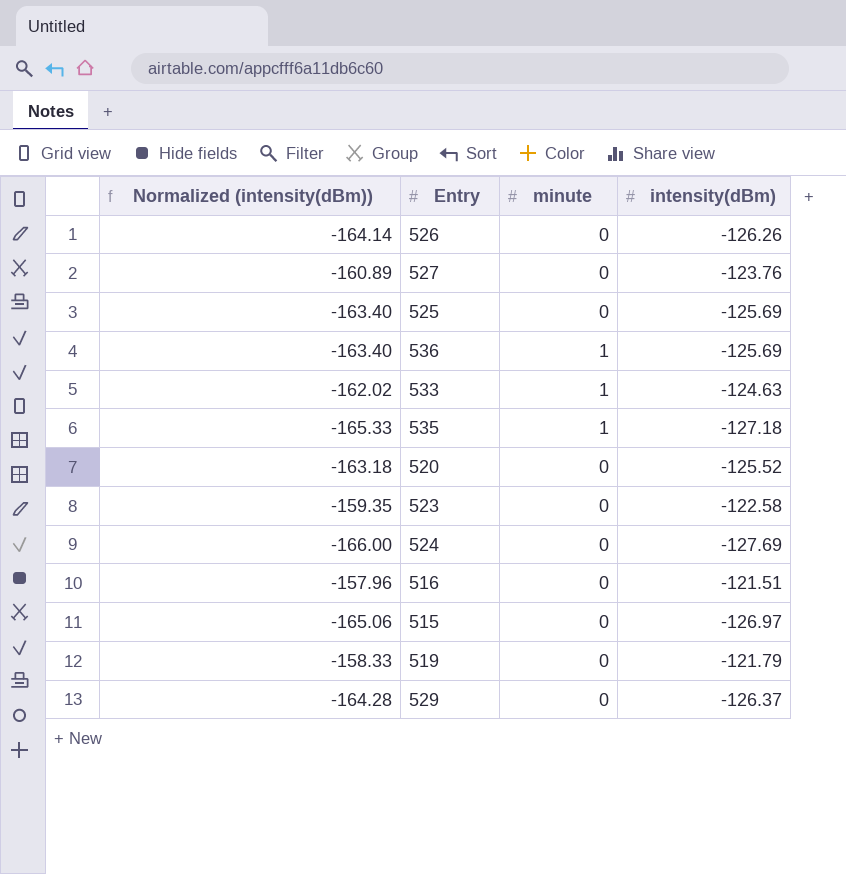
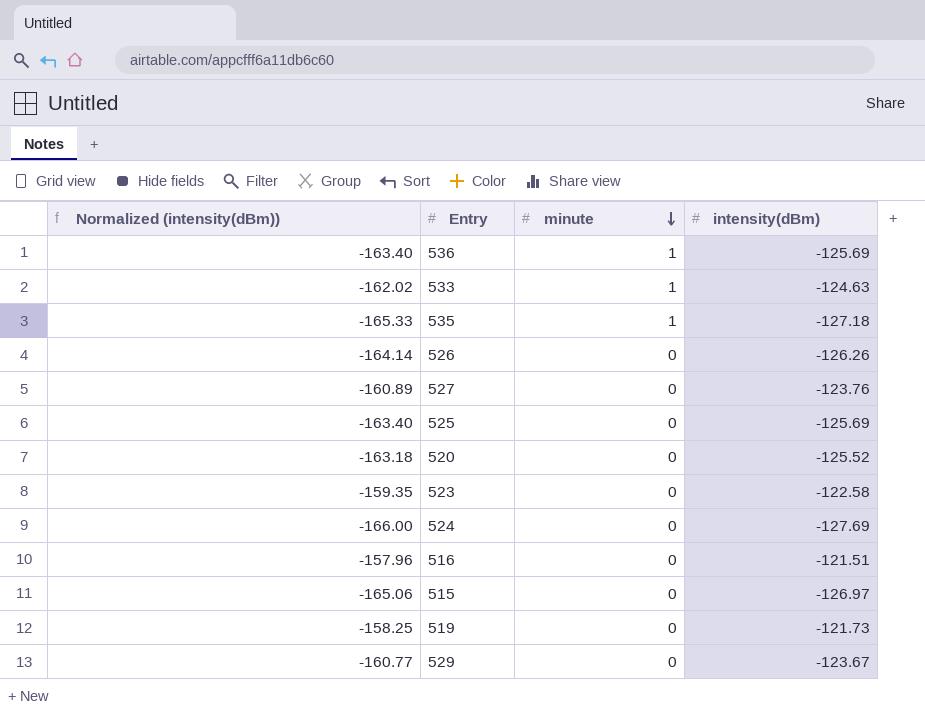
row order: none -> minute descending
519 | Normalized (intensity(dBm)): -158.33 -> -158.25
519 | intensity(dBm): -121.79 -> -121.73
529 | Normalized (intensity(dBm)): -164.28 -> -160.77
529 | intensity(dBm): -126.37 -> -123.67

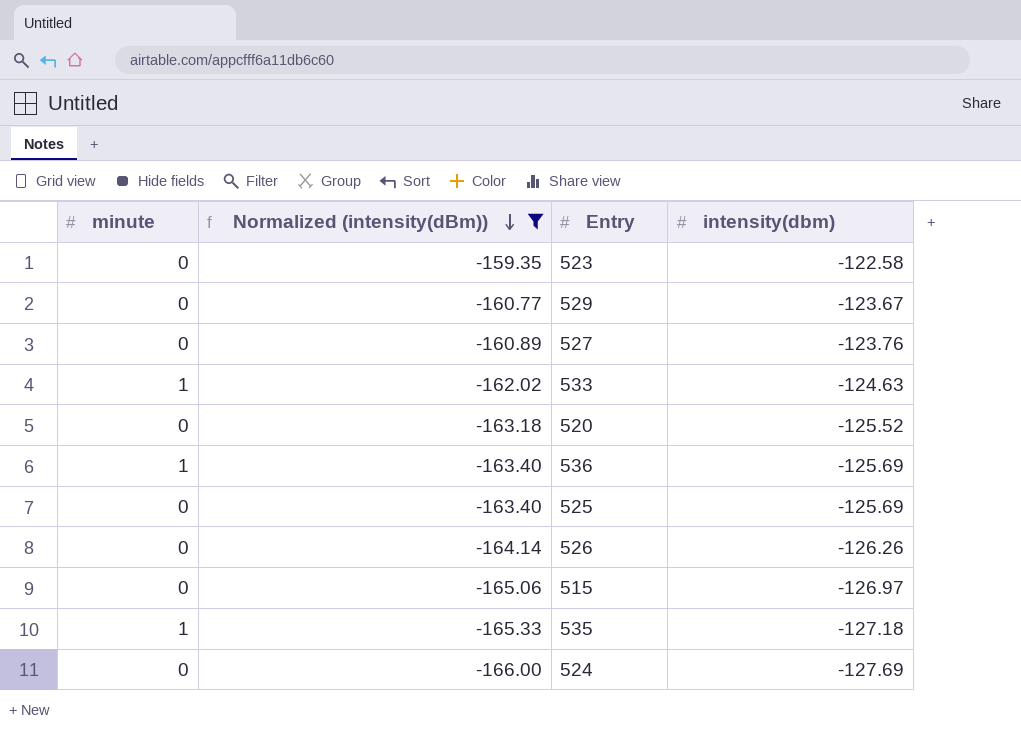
filter: none -> Normalized (intensity(dBm)) <= -159.35
row order: minute descending -> Normalized (intensity(dBm)) descending
column minute | position: 3 -> 1
column name: intensity(dBm) -> intensity(dbm)

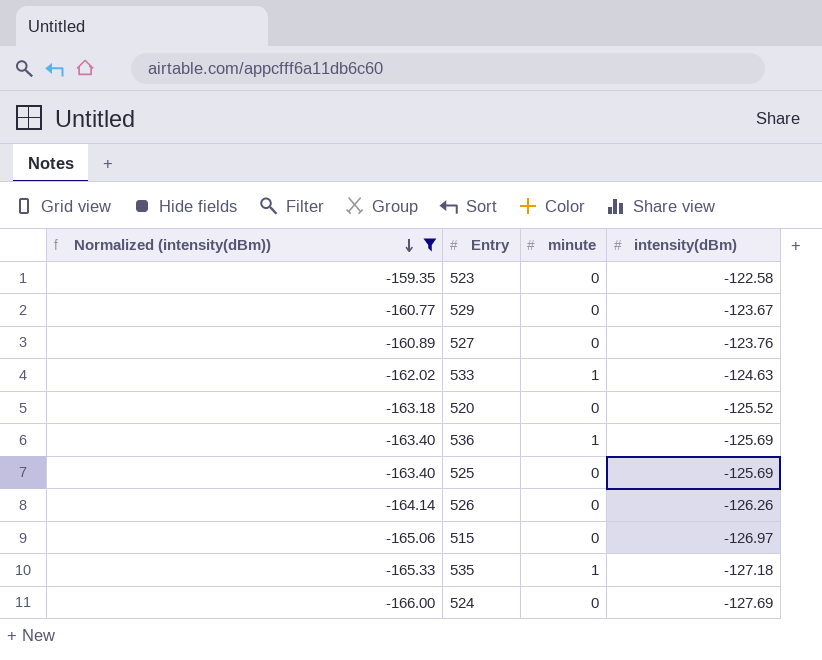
column minute | position: 1 -> 3
column name: intensity(dbm) -> intensity(dBm)

